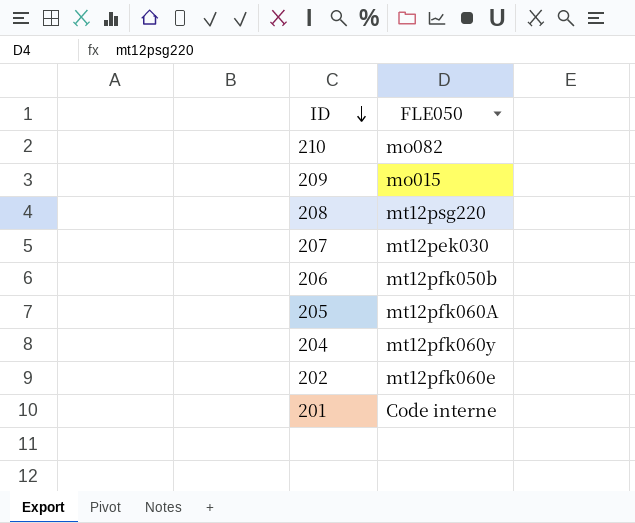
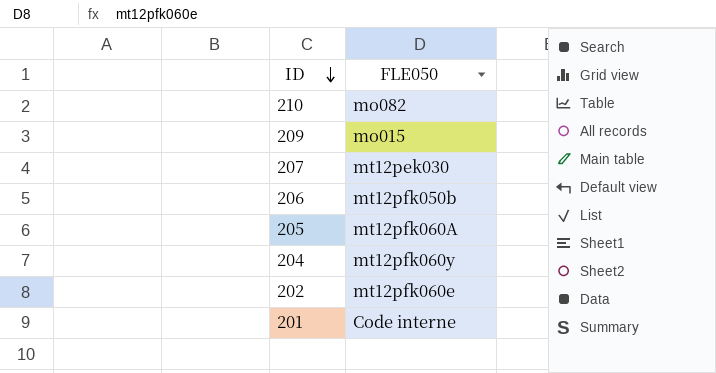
row 208: mt12psg220 -> none

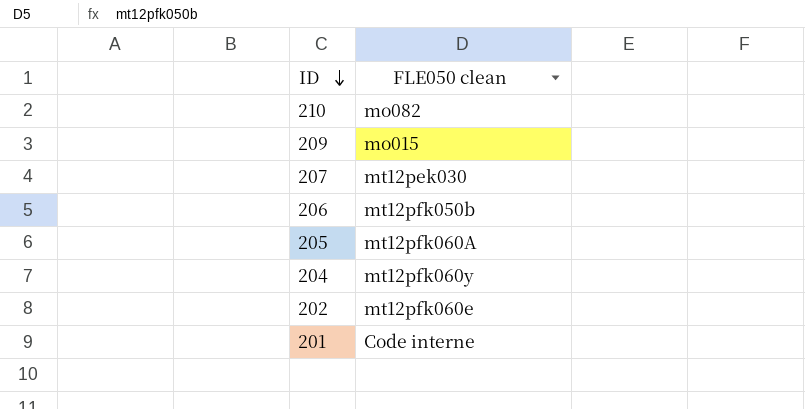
column name: FLE050 -> FLE050 clean

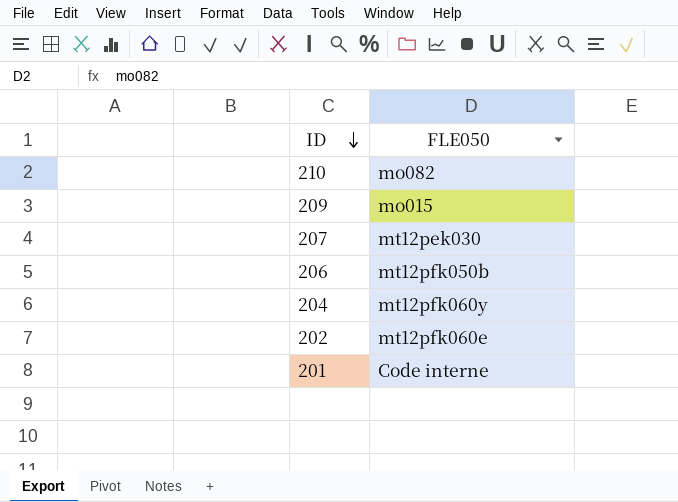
column name: FLE050 clean -> FLE050
row 205: mt12pfk060A -> none

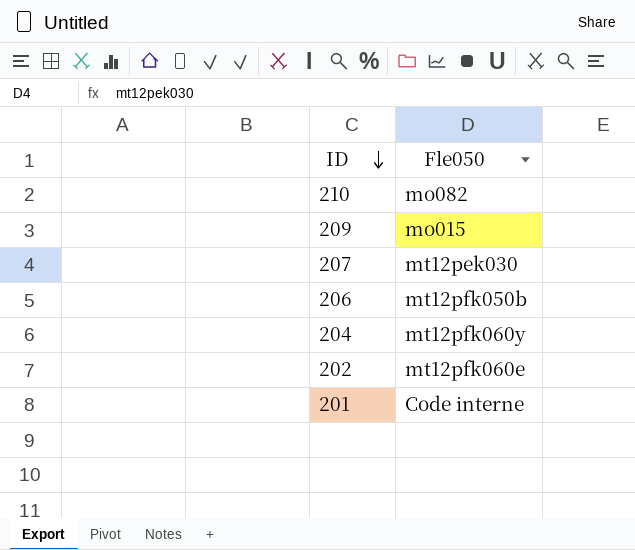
column name: FLE050 -> Fle050

